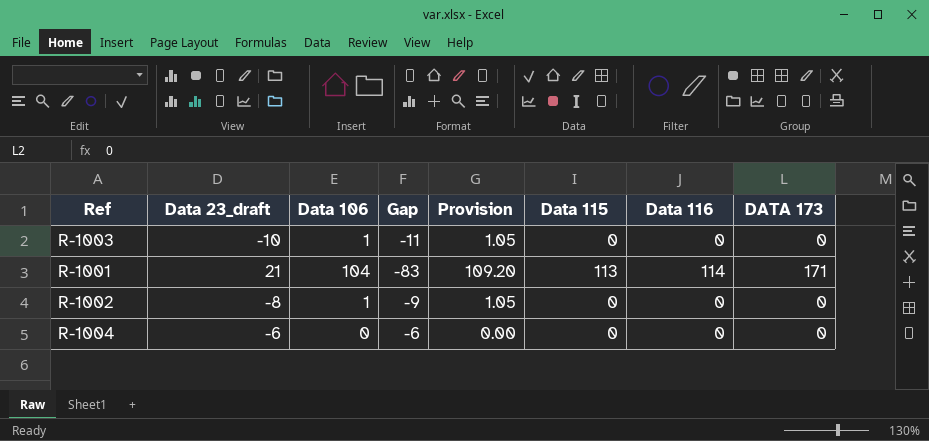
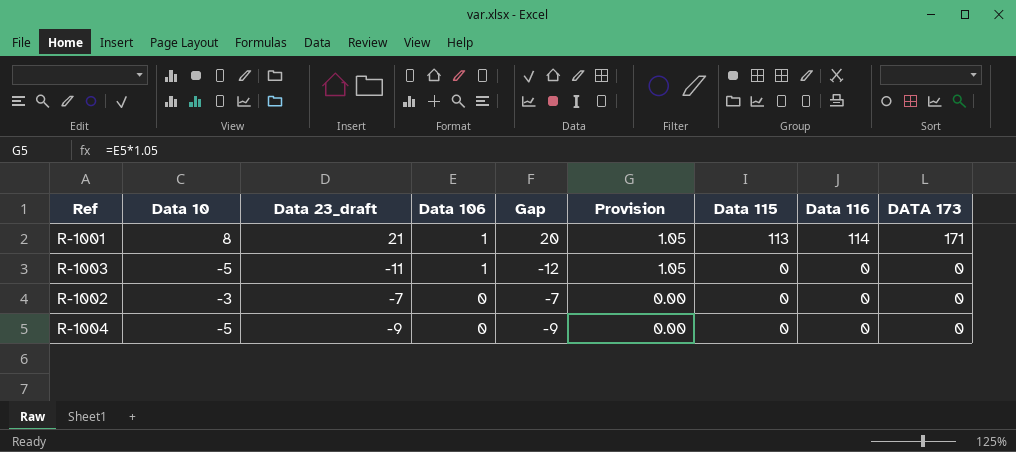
row order: none -> Data 106 descending
column Data 10 | position: none -> 2
R-1001 | Data 106: 104 -> 1
R-1001 | Gap: -83 -> 20
R-1001 | Provision: 109.20 -> 1.05
R-1003 | Data 23_draft: -10 -> -11
R-1003 | Gap: -11 -> -12
R-1002 | Data 23_draft: -8 -> -7
R-1002 | Data 106: 1 -> 0
R-1002 | Gap: -9 -> -7
R-1002 | Provision: 1.05 -> 0.00
R-1004 | Data 23_draft: -6 -> -9
R-1004 | Gap: -6 -> -9

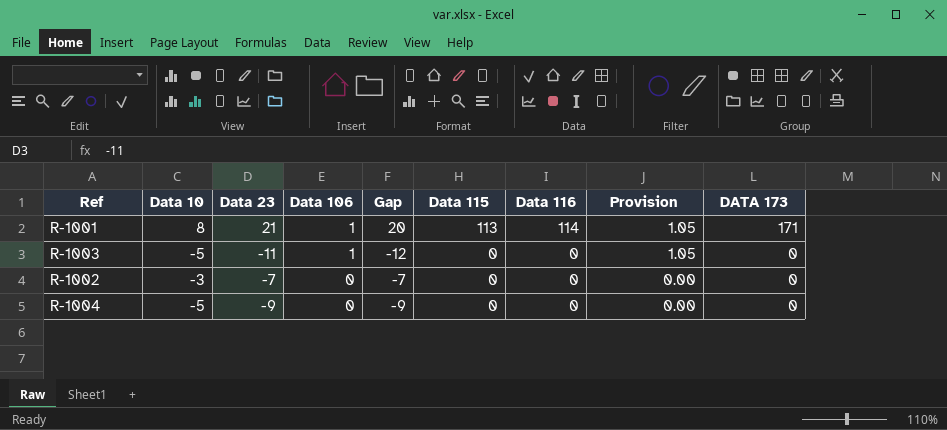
column name: Data 23_draft -> Data 23
column Provision | position: 6 -> 8

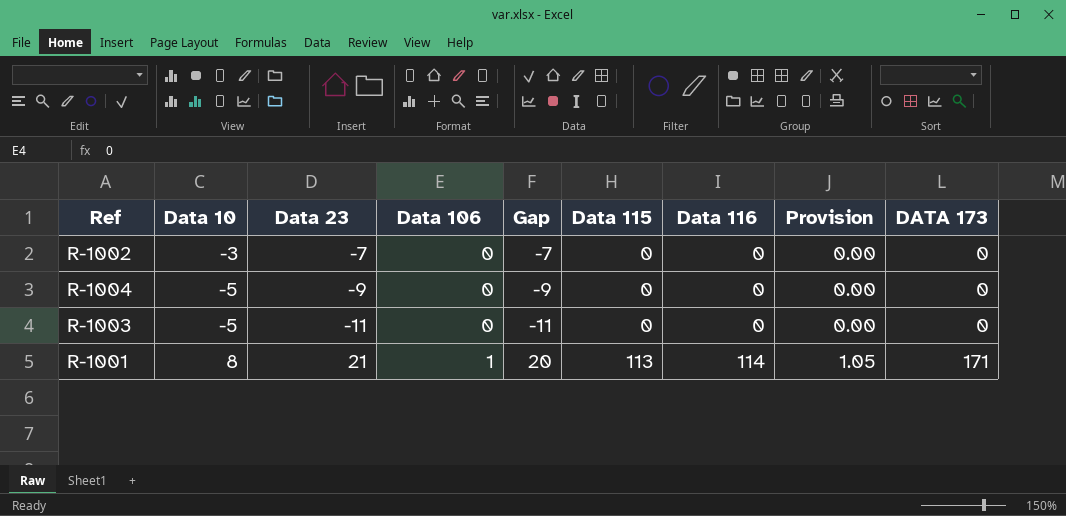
row order: Data 106 descending -> Data 106 ascending
R-1003 | Data 106: 1 -> 0
R-1003 | Gap: -12 -> -11
R-1003 | Provision: 1.05 -> 0.00

